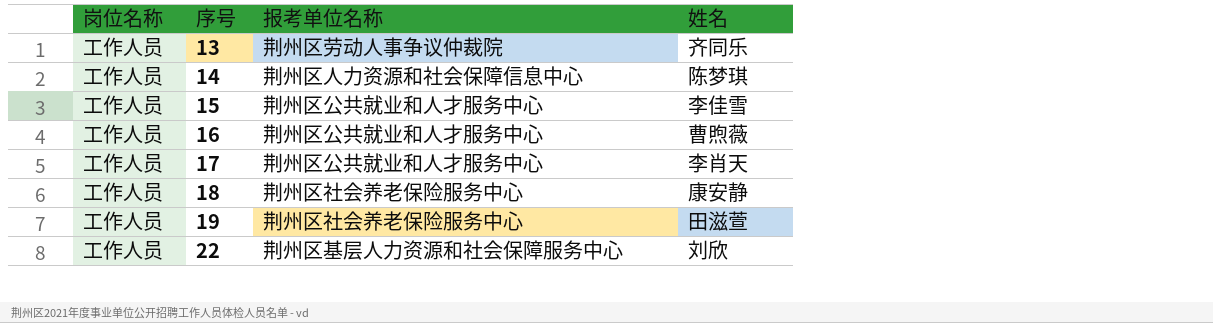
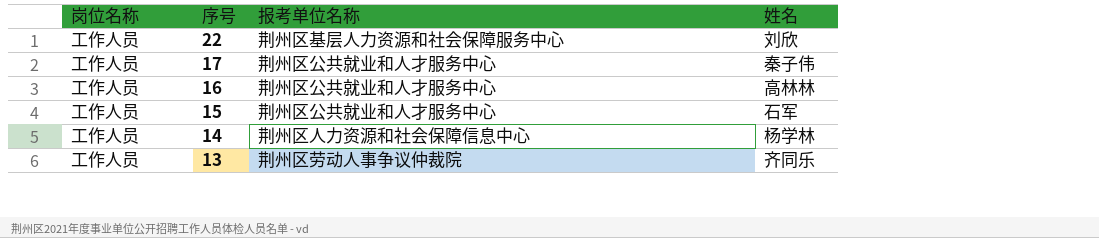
row order: 序号 ascending -> 序号 descending
row 18: 工作人员 | 荆州区社会养老保险服务中心 | 康安静 -> none
row 19: 工作人员 | 荆州区社会养老保险服务中心 | 田滋萱 -> none
17 | 姓名: 李肖天 -> 秦子伟
16 | 姓名: 曹煦薇 -> 高林林
15 | 姓名: 李佳雪 -> 石军
14 | 姓名: 陈梦琪 -> 杨学林

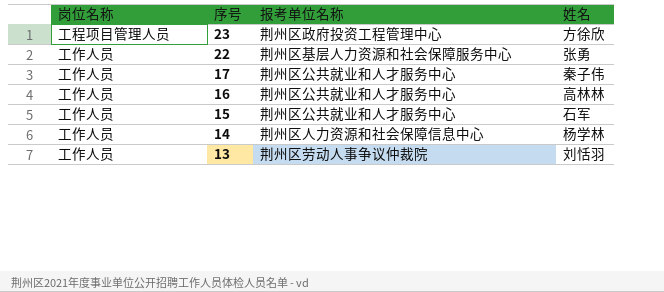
row 23: none -> 工程项目管理人员 | 荆州区政府投资工程管理中心 | 方徐欣
22 | 姓名: 刘欣 -> 张勇
13 | 姓名: 齐同乐 -> 刘恬羽

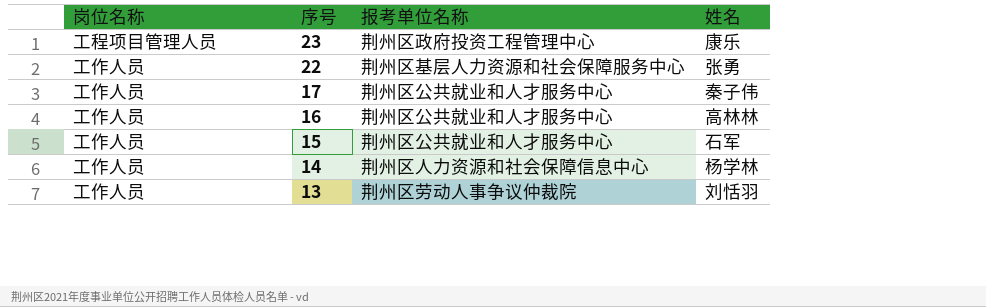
23 | 姓名: 方徐欣 -> 康乐

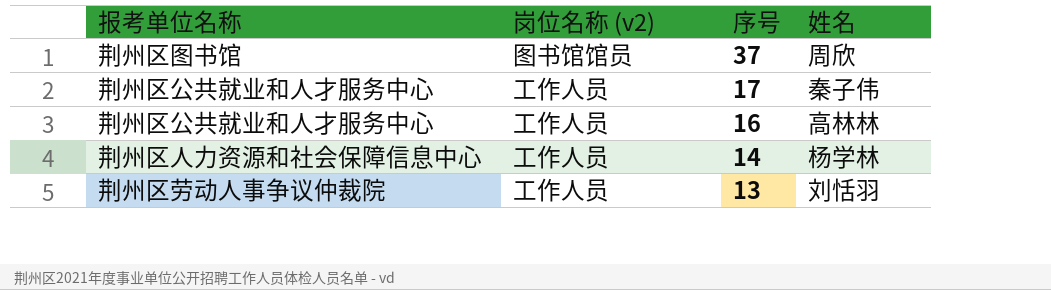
column 报考单位名称 | position: 3 -> 1
column name: 岗位名称 -> 岗位名称 (v2)
row 23: 工程项目管理人员 | 荆州区政府投资工程管理中心 | 康乐 -> none
row 22: 工作人员 | 荆州区基层人力资源和社会保障服务中心 | 张勇 -> none
row 15: 工作人员 | 荆州区公共就业和人才服务中心 | 石军 -> none
row 37: none -> 荆州区图书馆 | 图书馆馆员 | 周欣

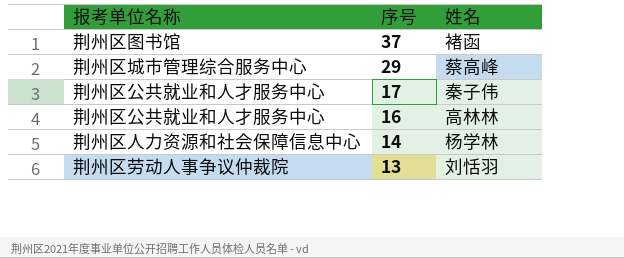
column 岗位名称 (v2) | position: 2 -> none
37 | 姓名: 周欣 -> 褚函
row 29: none -> 荆州区城市管理综合服务中心 | 蔡高峰

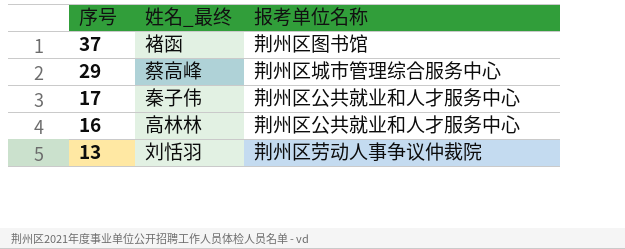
column name: 姓名 -> 姓名_最终
column 报考单位名称 | position: 1 -> 3
row 14: 荆州区人力资源和社会保障信息中心 | 杨学林 -> none

